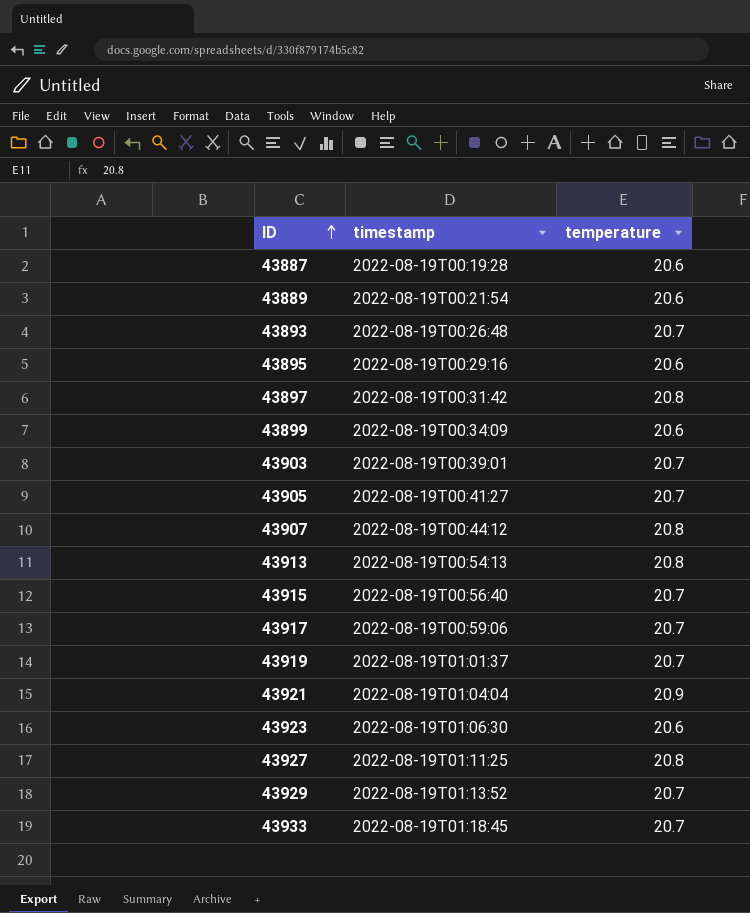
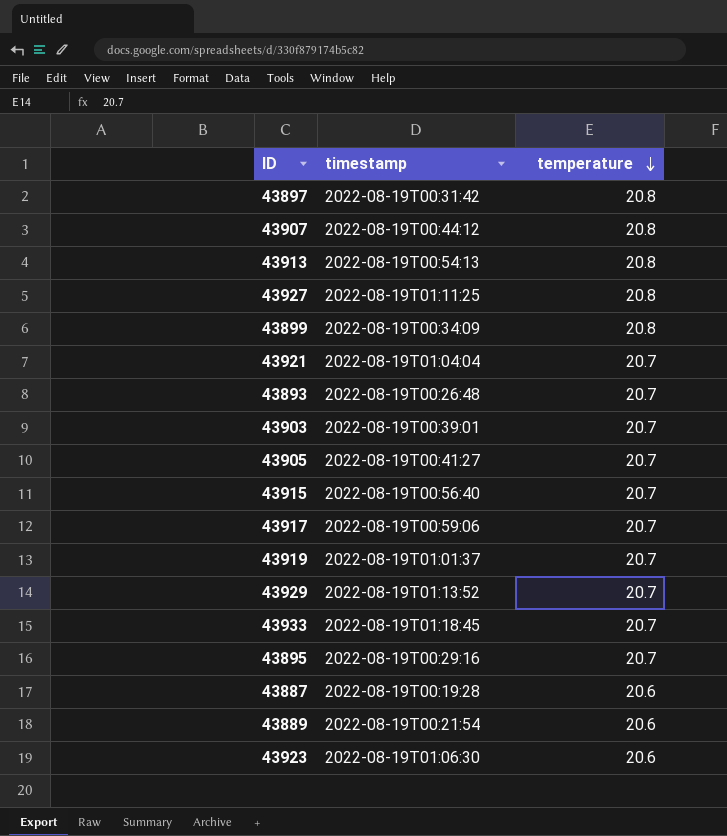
row order: ID ascending -> temperature descending
43899 | temperature: 20.6 -> 20.8
43921 | temperature: 20.9 -> 20.7
43895 | temperature: 20.6 -> 20.7

